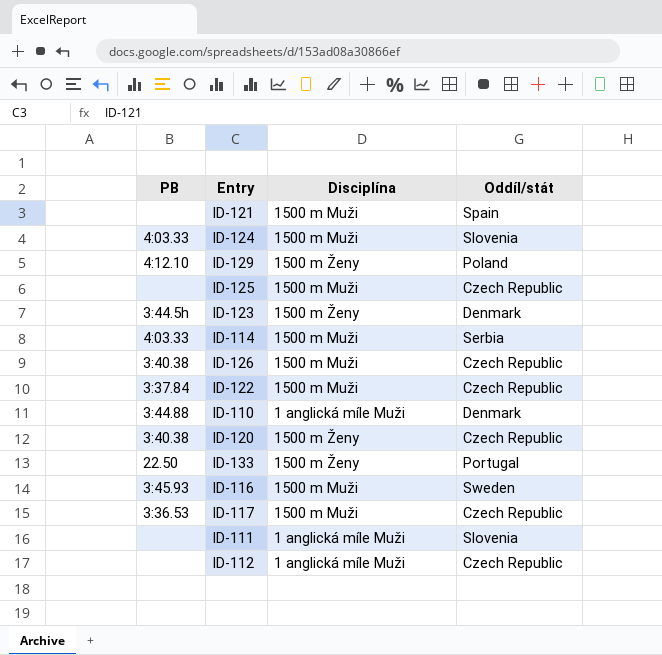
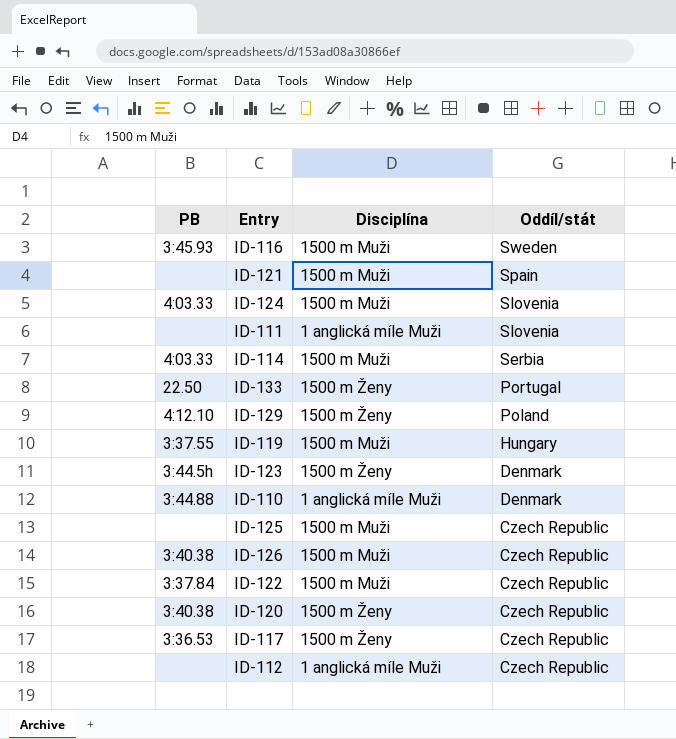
row order: none -> Oddíl/stát descending
row ID-119: none -> 3:37.55 | 1500 m Muži | Hungary
ID-117 | Disciplína: 1500 m Muži -> 1500 m Ženy

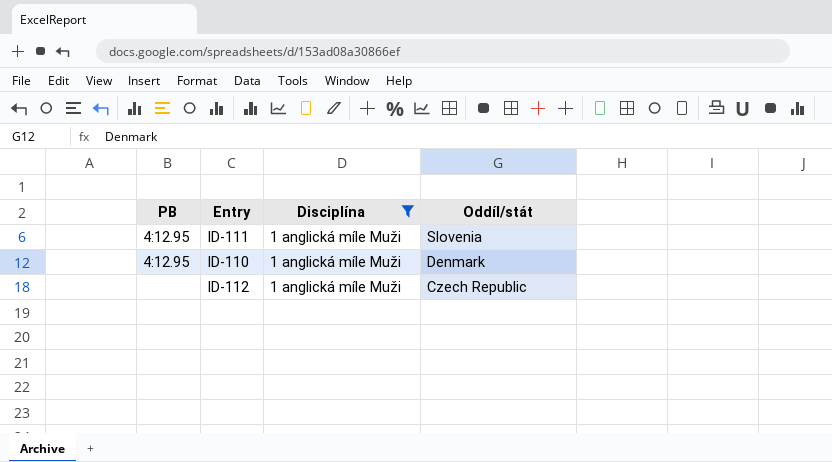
filter: none -> Disciplína = 1 anglická míle Muži
ID-111 | PB: none -> 4:12.95
ID-110 | PB: 3:44.88 -> 4:12.95

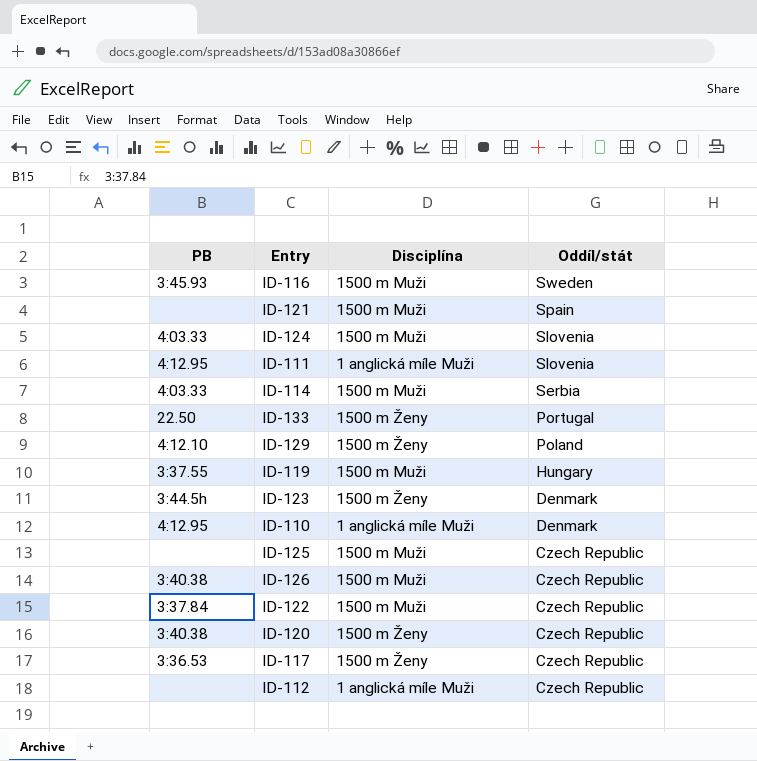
filter: Disciplína = 1 anglická míle Muži -> none

